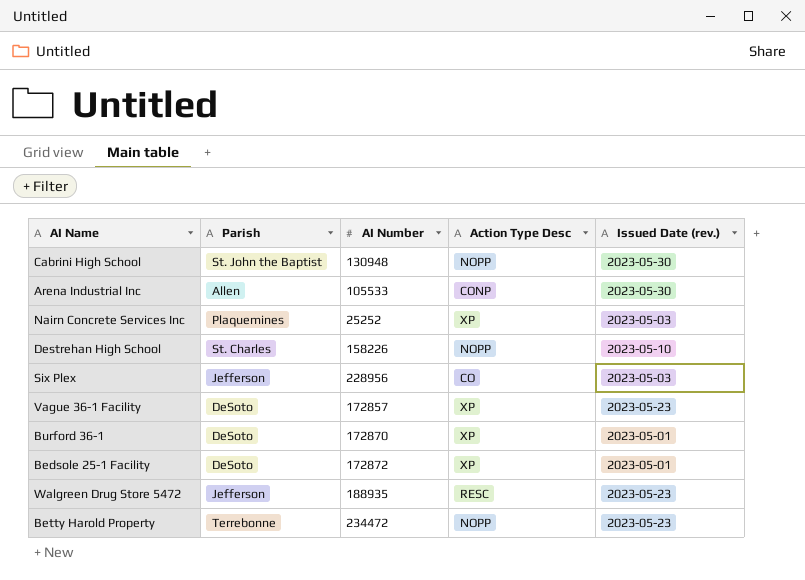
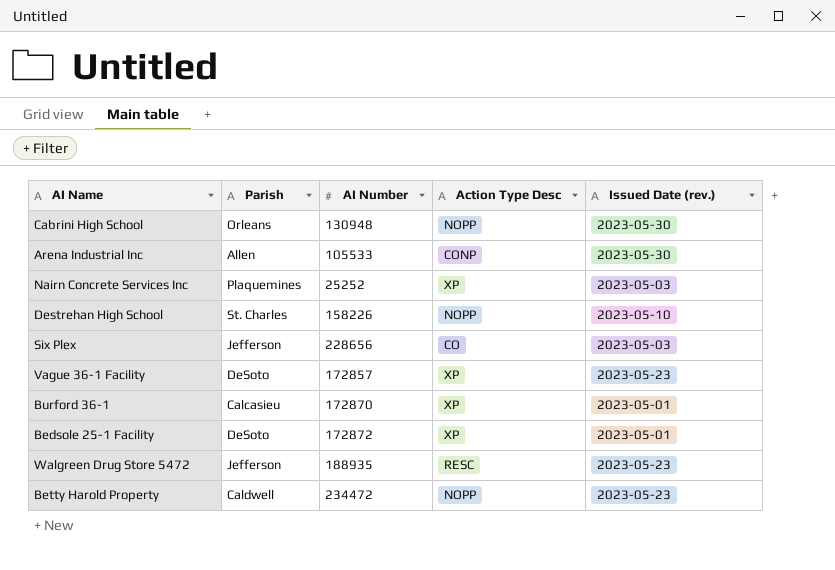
Cabrini High School | Parish: St. John the Baptist -> Orleans
Six Plex | AI Number: 228956 -> 228656
Burford 36-1 | Parish: DeSoto -> Calcasieu
Betty Harold Property | Parish: Terrebonne -> Caldwell

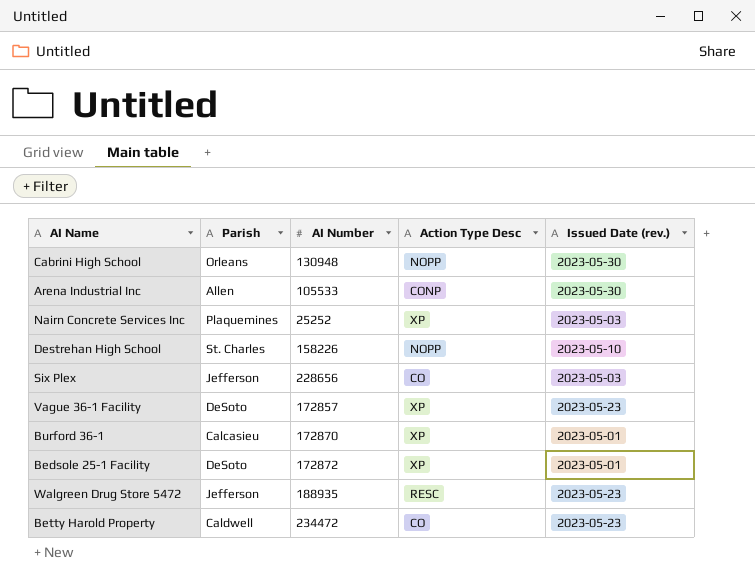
Betty Harold Property | Action Type Desc: NOPP -> CO

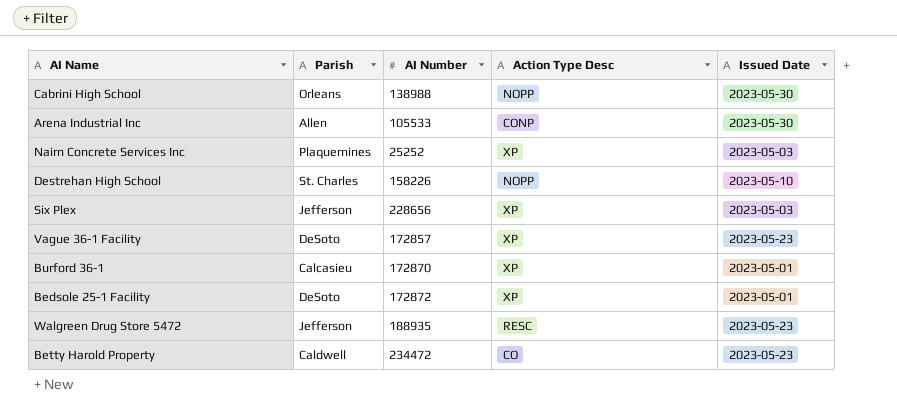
column name: Issued Date (rev.) -> Issued Date
Cabrini High School | AI Number: 130948 -> 138988
Six Plex | Action Type Desc: CO -> XP

